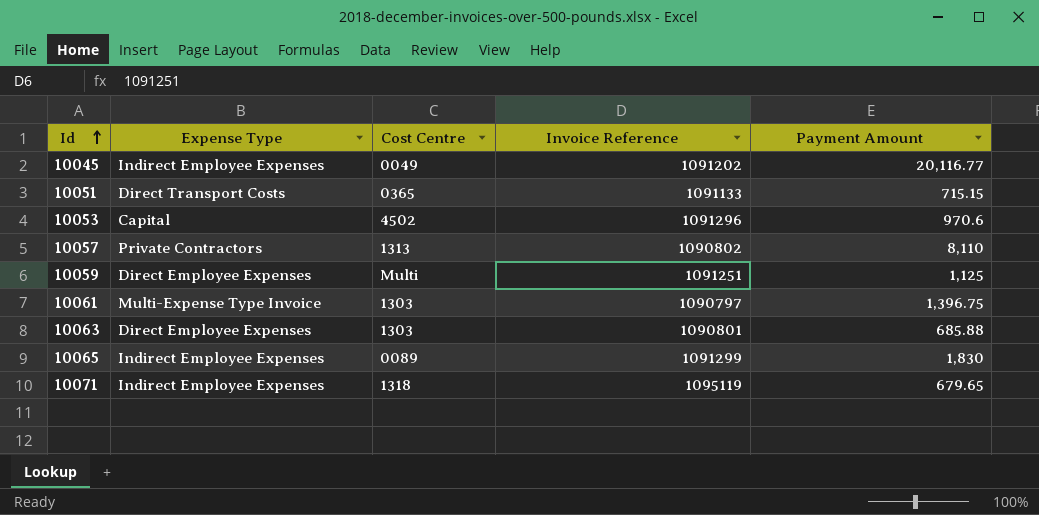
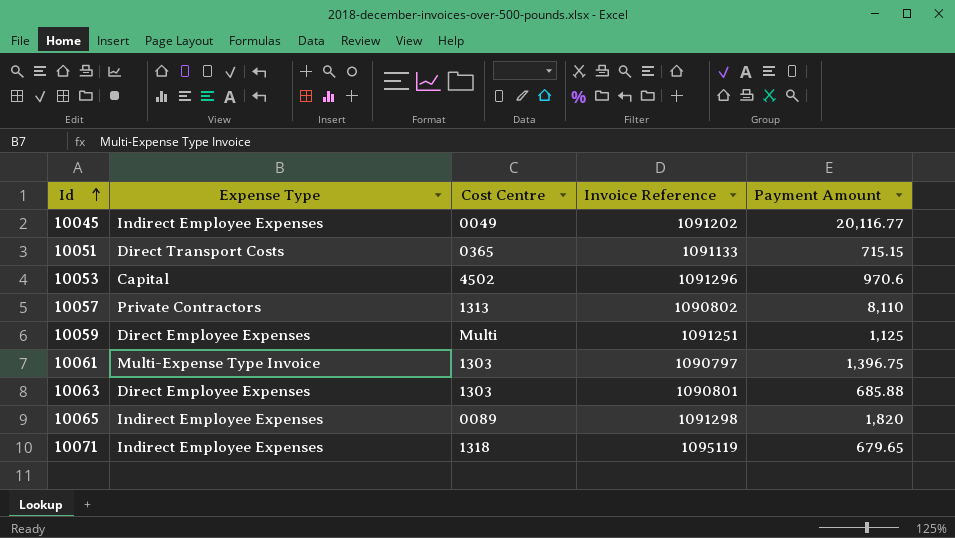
10065 | Invoice Reference: 1091299 -> 1091298
10065 | Payment Amount: 1,830 -> 1,820

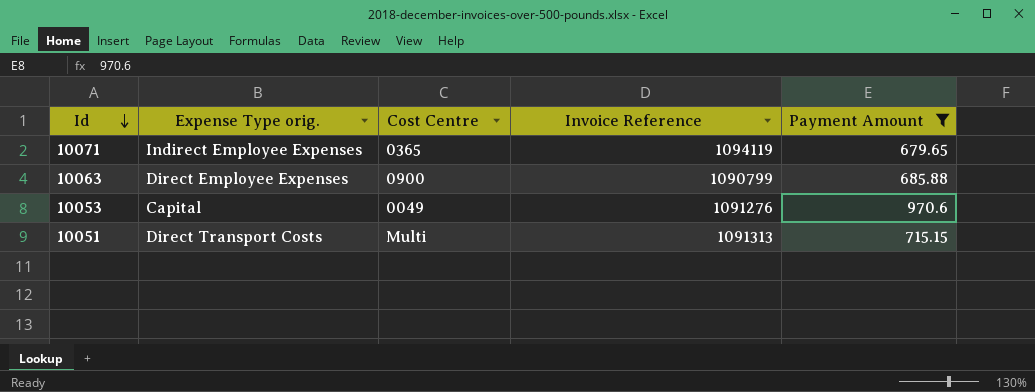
filter: none -> Payment Amount <= 970.6
row order: Id ascending -> Id descending
column name: Expense Type -> Expense Type orig.
10071 | Cost Centre: 1318 -> 0365
10071 | Invoice Reference: 1095119 -> 1094119
10063 | Cost Centre: 1303 -> 0900
10063 | Invoice Reference: 1090801 -> 1090799
10053 | Cost Centre: 4502 -> 0049
10053 | Invoice Reference: 1091296 -> 1091276
10051 | Cost Centre: 0365 -> Multi
10051 | Invoice Reference: 1091133 -> 1091313

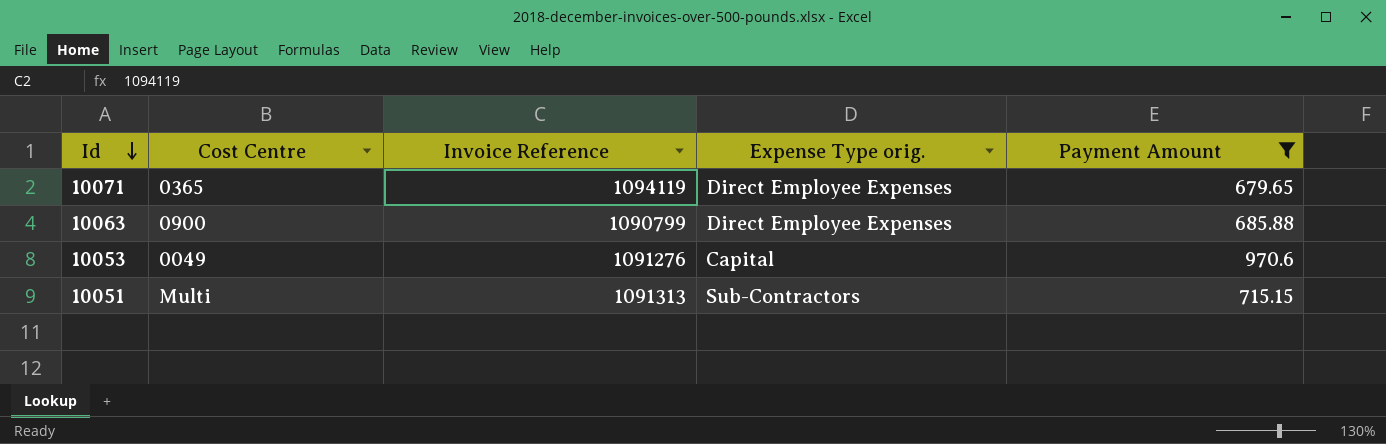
column Expense Type orig. | position: 2 -> 4
10071 | Expense Type orig.: Indirect Employee Expenses -> Direct Employee Expenses
10051 | Expense Type orig.: Direct Transport Costs -> Sub-Contractors

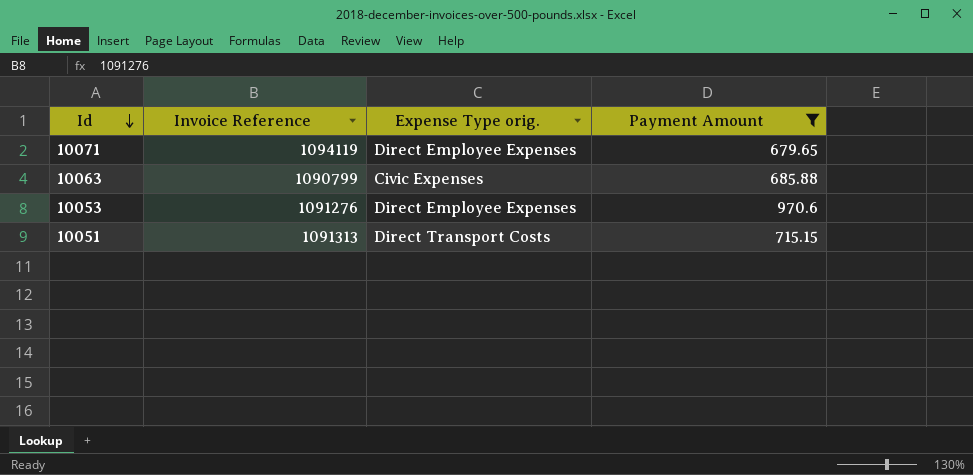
column Cost Centre | position: 2 -> none
10063 | Expense Type orig.: Direct Employee Expenses -> Civic Expenses
10053 | Expense Type orig.: Capital -> Direct Employee Expenses
10051 | Expense Type orig.: Sub-Contractors -> Direct Transport Costs

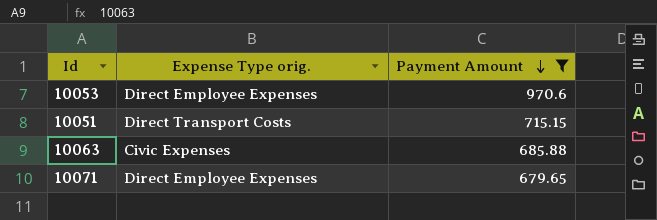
row order: Id descending -> Payment Amount descending
column Invoice Reference | position: 2 -> none

